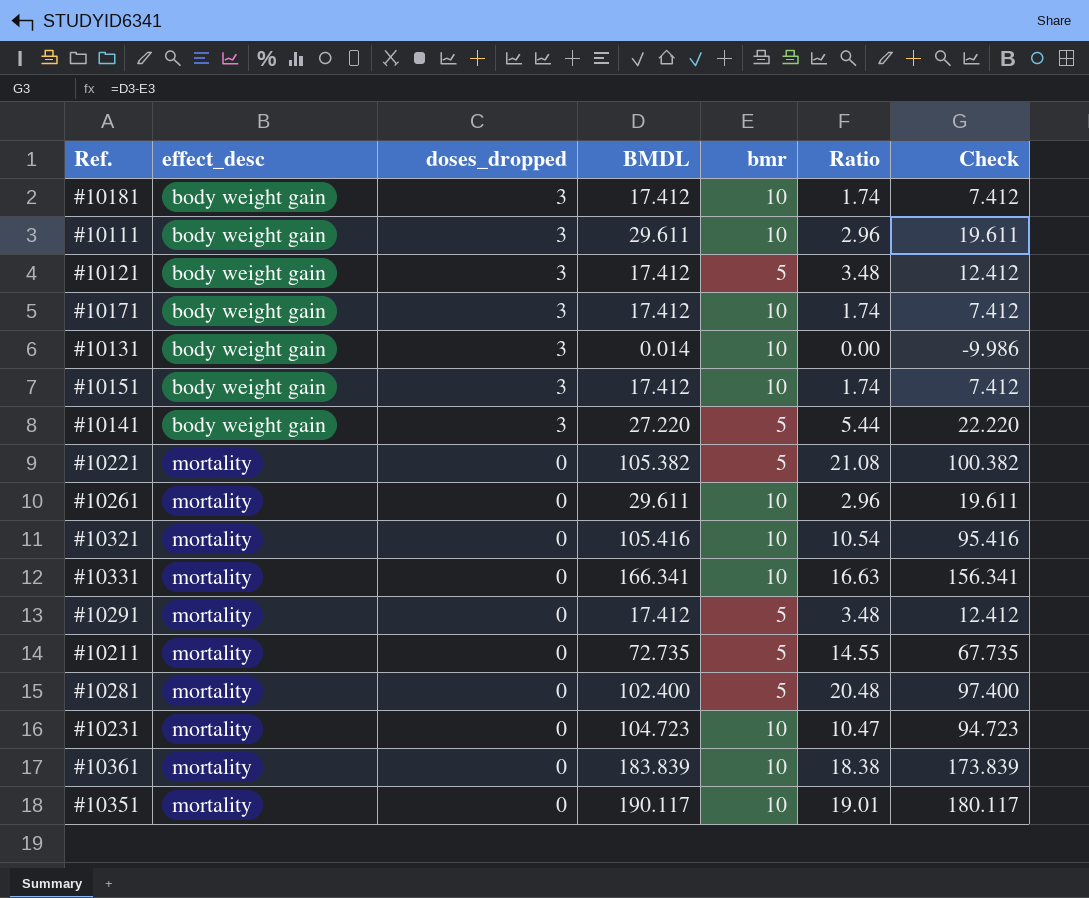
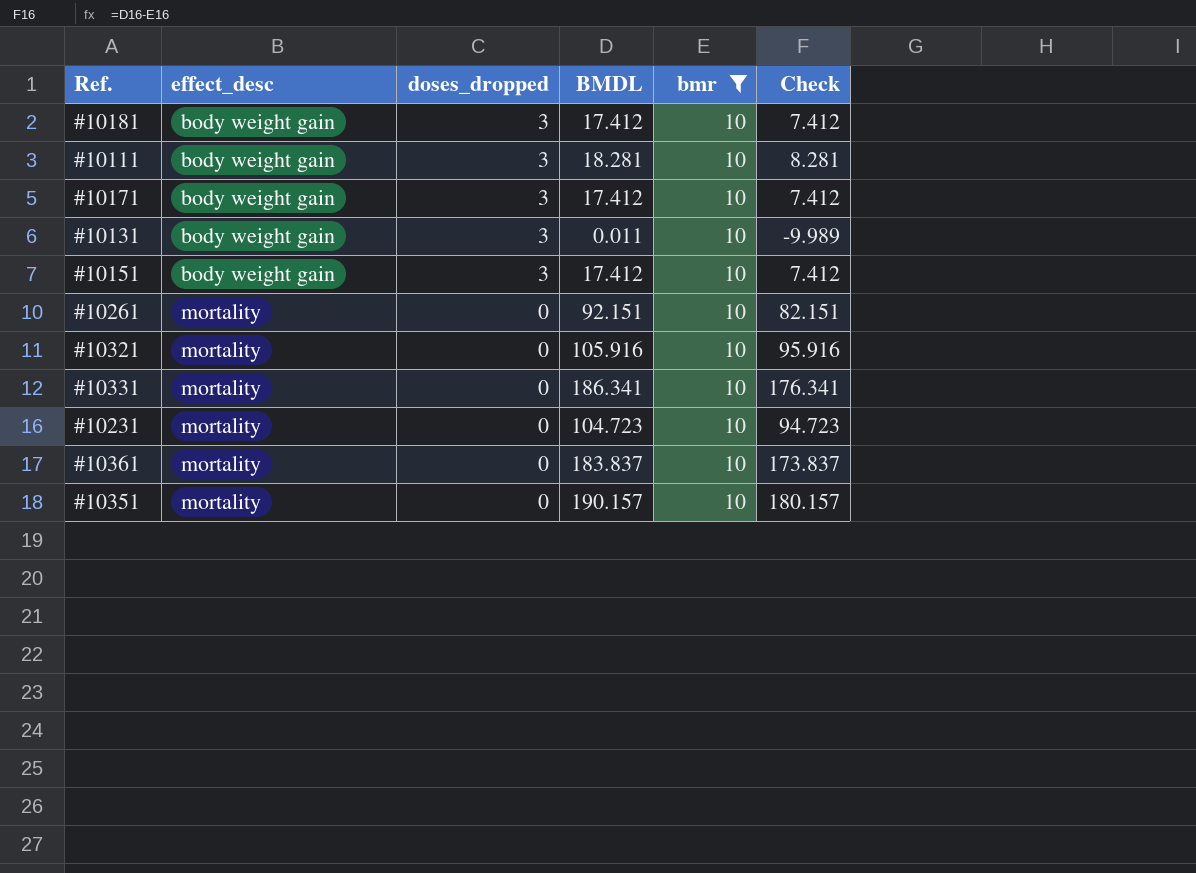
filter: none -> bmr = 10
column Ratio | formula: [BMDL] / [bmr] -> none
#10111 | BMDL: 29.611 -> 18.281
#10111 | Check: 19.611 -> 8.281
#10131 | BMDL: 0.014 -> 0.011
#10131 | Check: -9.986 -> -9.989
#10261 | BMDL: 29.611 -> 92.151
#10261 | Check: 19.611 -> 82.151
#10321 | BMDL: 105.416 -> 105.916
#10321 | Check: 95.416 -> 95.916
#10331 | BMDL: 166.341 -> 186.341
#10331 | Check: 156.341 -> 176.341
#10361 | BMDL: 183.839 -> 183.837
#10361 | Check: 173.839 -> 173.837
#10351 | BMDL: 190.117 -> 190.157
#10351 | Check: 180.117 -> 180.157

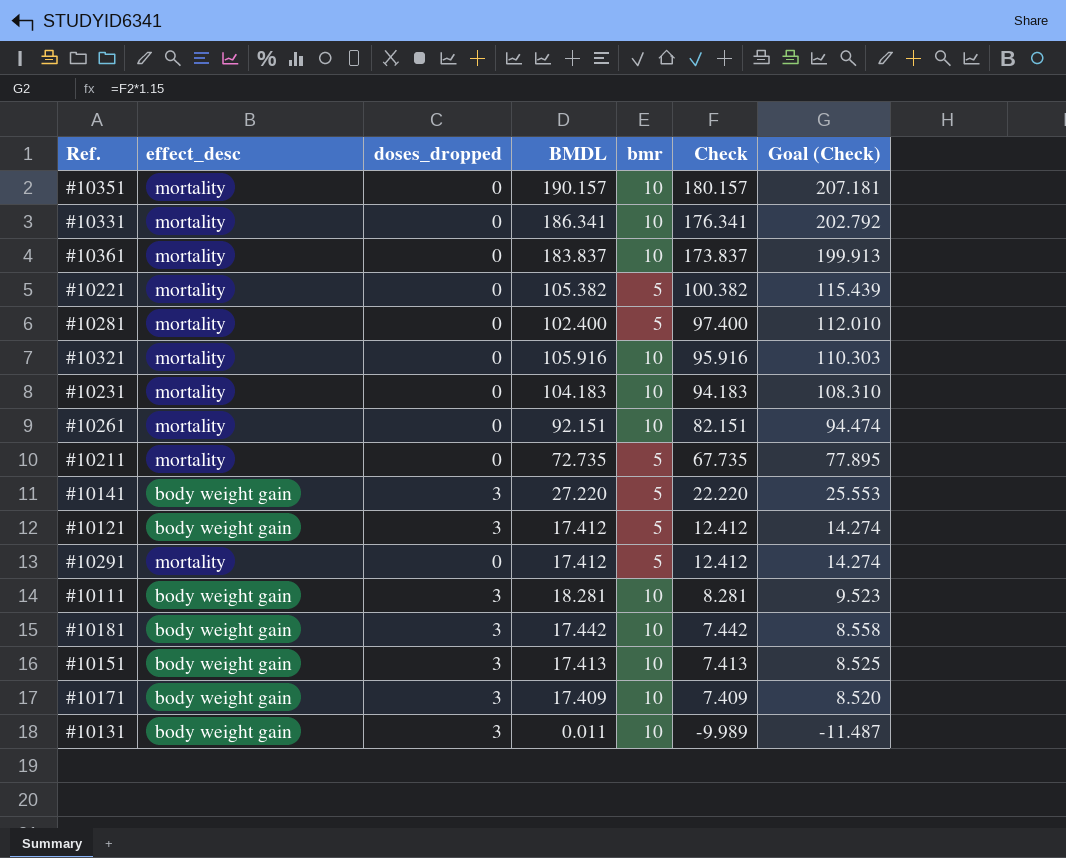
filter: bmr = 10 -> none
row order: effect_desc ascending -> Check descending
column Goal (Check) | formula: none -> [Check] * 1.15
#10231 | BMDL: 104.723 -> 104.183
#10231 | Check: 94.723 -> 94.183
#10181 | BMDL: 17.412 -> 17.442
#10181 | Check: 7.412 -> 7.442
#10151 | BMDL: 17.412 -> 17.413
#10151 | Check: 7.412 -> 7.413
#10171 | BMDL: 17.412 -> 17.409
#10171 | Check: 7.412 -> 7.409

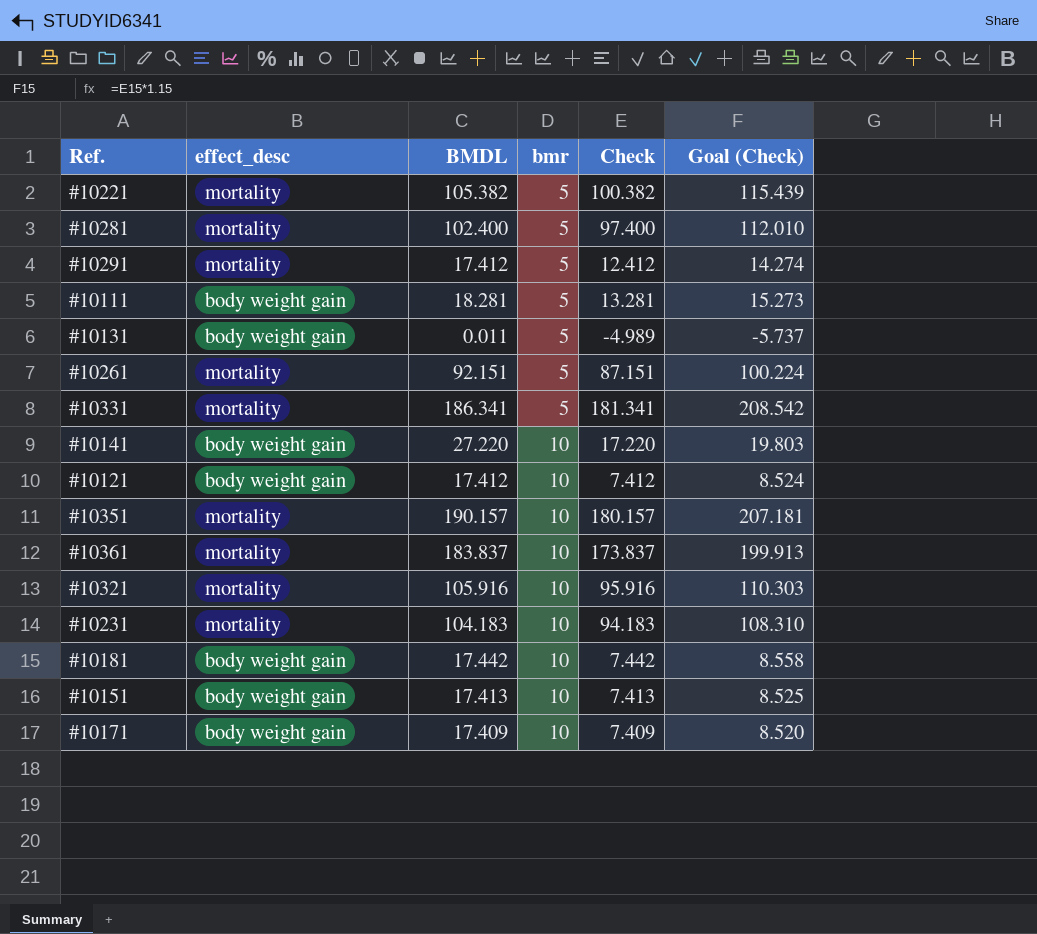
row order: Check descending -> bmr ascending
column doses_dropped | position: 3 -> none
row #10211: mortality | 0 | 72.735 | 5 | 67.735 | 77.895 -> none
#10111 | bmr: 10 -> 5
#10111 | Check: 8.281 -> 13.281
#10111 | Goal (Check): 9.523 -> 15.273
#10131 | bmr: 10 -> 5
#10131 | Check: -9.989 -> -4.989
#10131 | Goal (Check): -11.487 -> -5.737
#10261 | bmr: 10 -> 5
#10261 | Check: 82.151 -> 87.151
#10261 | Goal (Check): 94.474 -> 100.224
#10331 | bmr: 10 -> 5
#10331 | Check: 176.341 -> 181.341
#10331 | Goal (Check): 202.792 -> 208.542
#10141 | bmr: 5 -> 10
#10141 | Check: 22.220 -> 17.220
#10141 | Goal (Check): 25.553 -> 19.803
#10121 | bmr: 5 -> 10
#10121 | Check: 12.412 -> 7.412
#10121 | Goal (Check): 14.274 -> 8.524

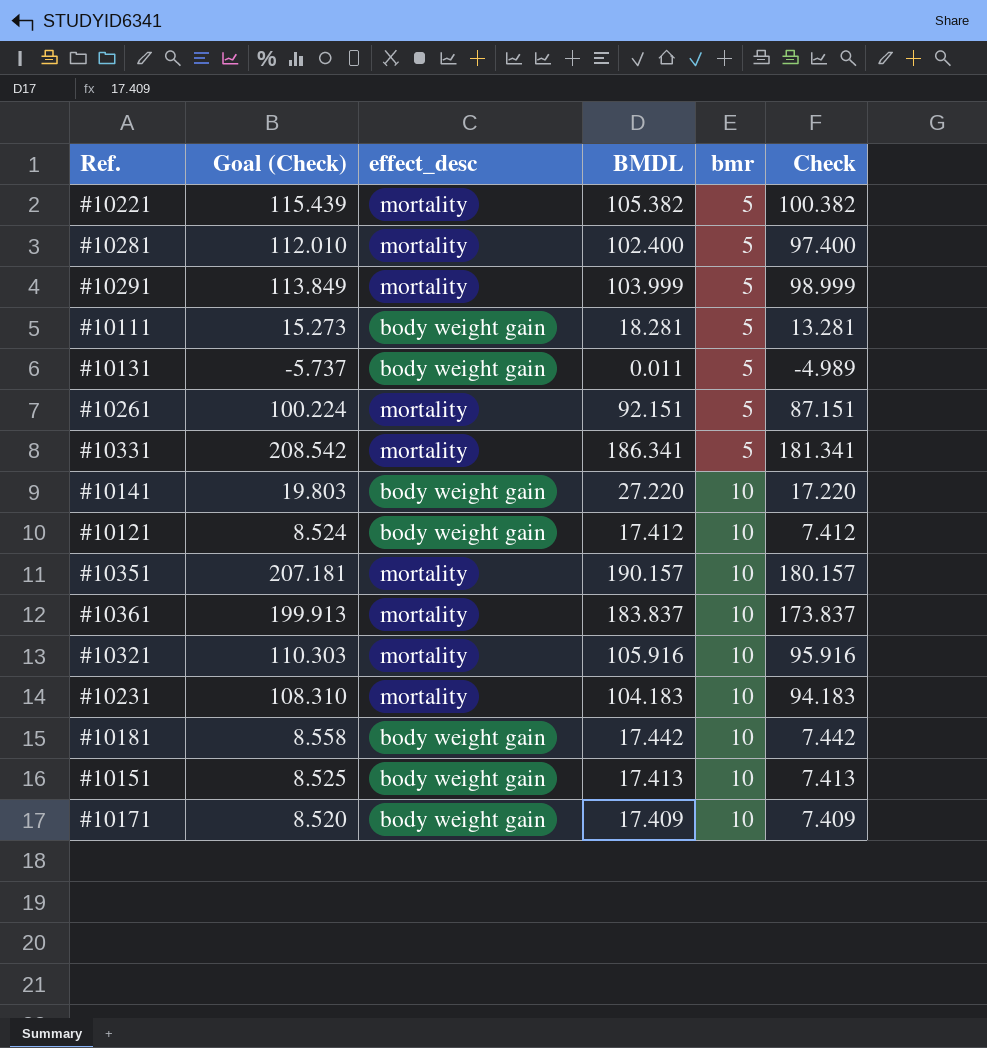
column Goal (Check) | position: 6 -> 2
#10291 | Goal (Check): 14.274 -> 113.849
#10291 | BMDL: 17.412 -> 103.999
#10291 | Check: 12.412 -> 98.999

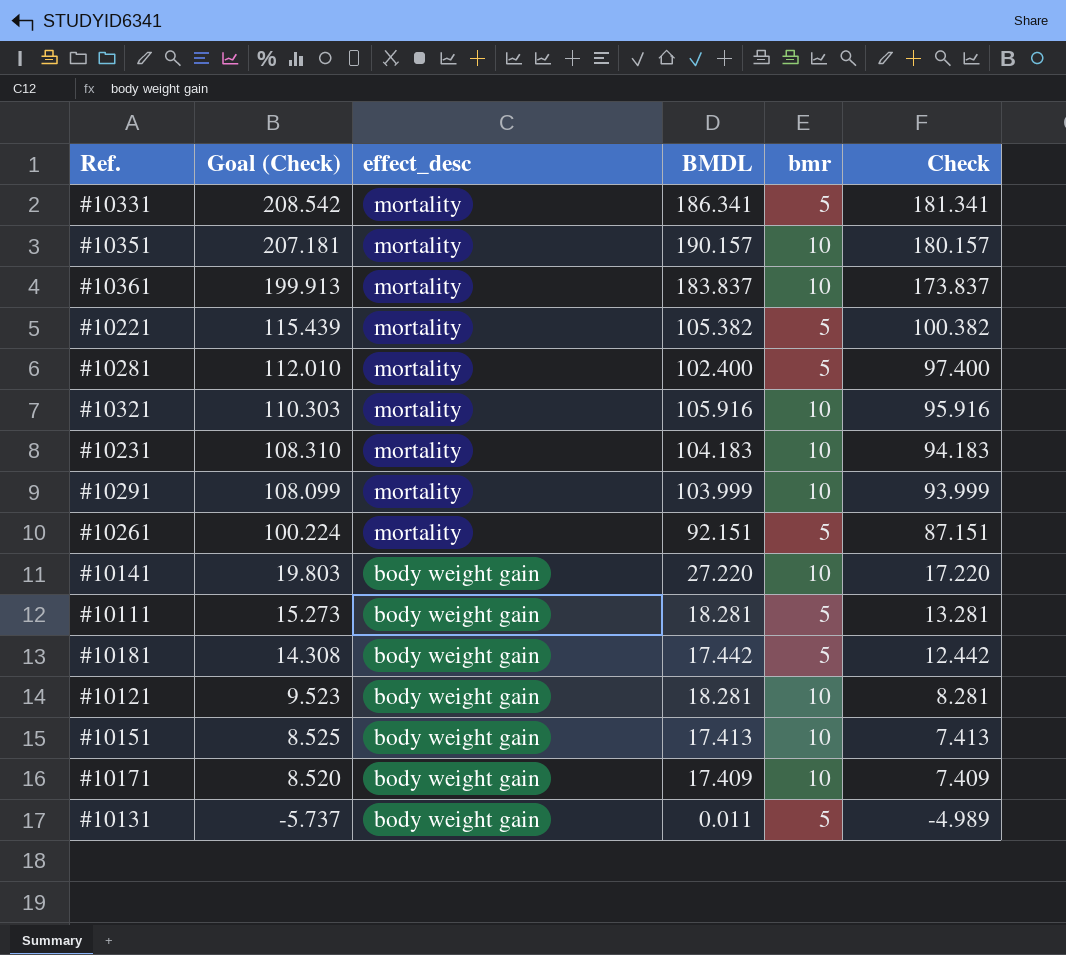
row order: bmr ascending -> Goal (Check) descending
#10291 | Goal (Check): 113.849 -> 108.099
#10291 | bmr: 5 -> 10
#10291 | Check: 98.999 -> 93.999
#10181 | Goal (Check): 8.558 -> 14.308
#10181 | bmr: 10 -> 5
#10181 | Check: 7.442 -> 12.442
#10121 | Goal (Check): 8.524 -> 9.523
#10121 | BMDL: 17.412 -> 18.281
#10121 | Check: 7.412 -> 8.281

